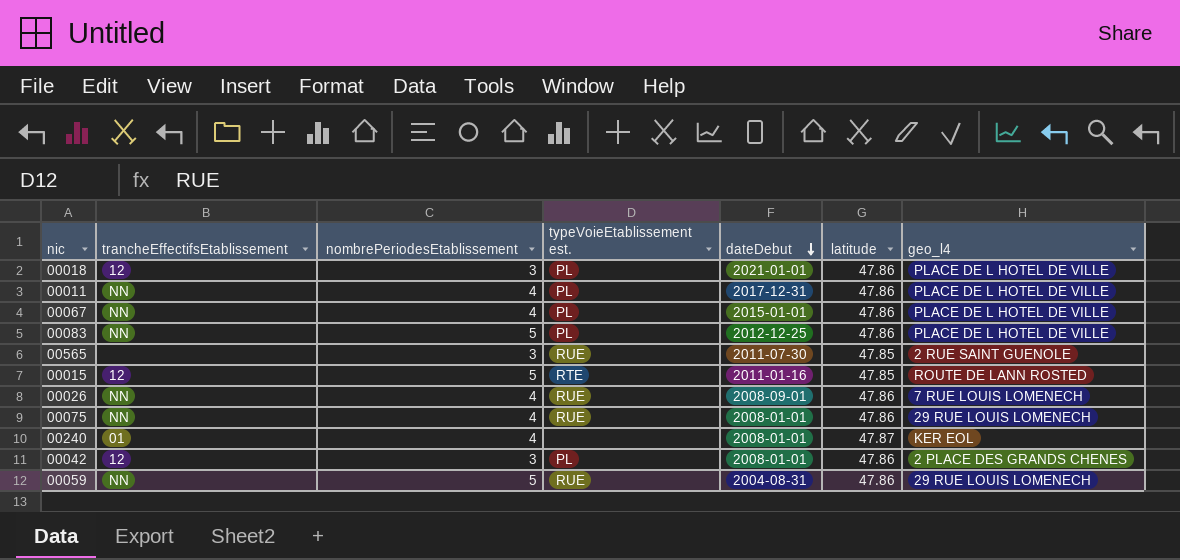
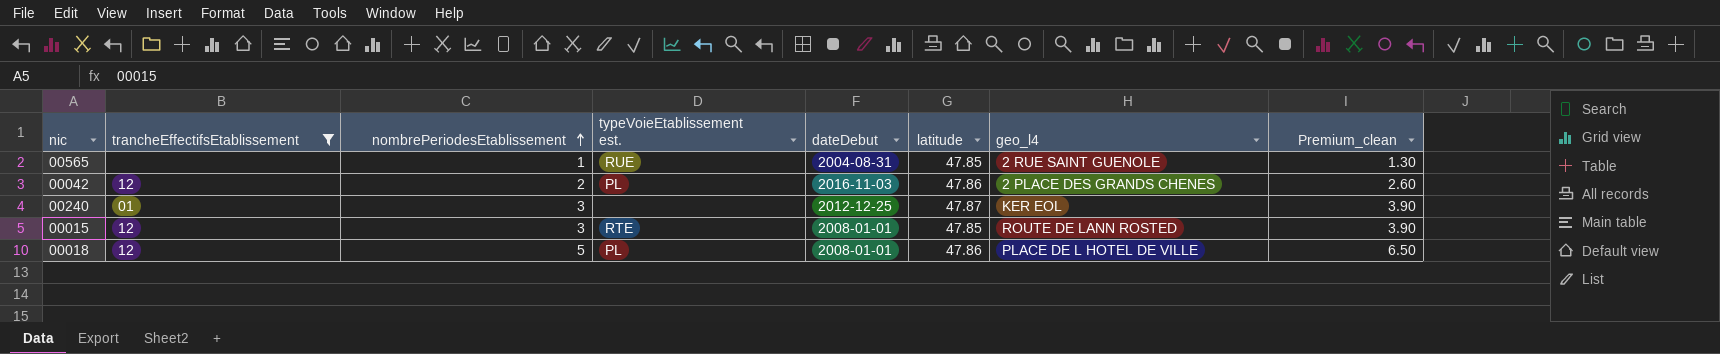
filter: none -> trancheEffectifsEtablissement != NN
row order: dateDebut descending -> nombrePeriodesEtablissement ascending
column Premium_clean | formula: none -> [nombrePeriodesEtablissement] * 1.3
00565 | nombrePeriodesEtablissement: 3 -> 1
00565 | dateDebut: 2011-07-30 -> 2004-08-31
00042 | nombrePeriodesEtablissement: 3 -> 2
00042 | dateDebut: 2008-01-01 -> 2016-11-03
00240 | nombrePeriodesEtablissement: 4 -> 3
00240 | dateDebut: 2008-01-01 -> 2012-12-25
00015 | nombrePeriodesEtablissement: 5 -> 3
00015 | dateDebut: 2011-01-16 -> 2008-01-01
00018 | nombrePeriodesEtablissement: 3 -> 5
00018 | dateDebut: 2021-01-01 -> 2008-01-01

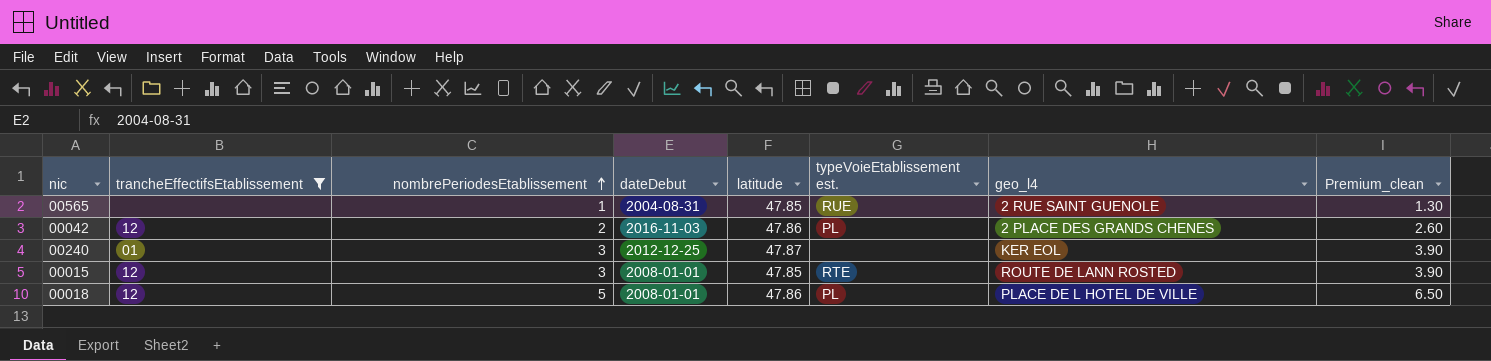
column typeVoieEtablissement est. | position: 4 -> 6

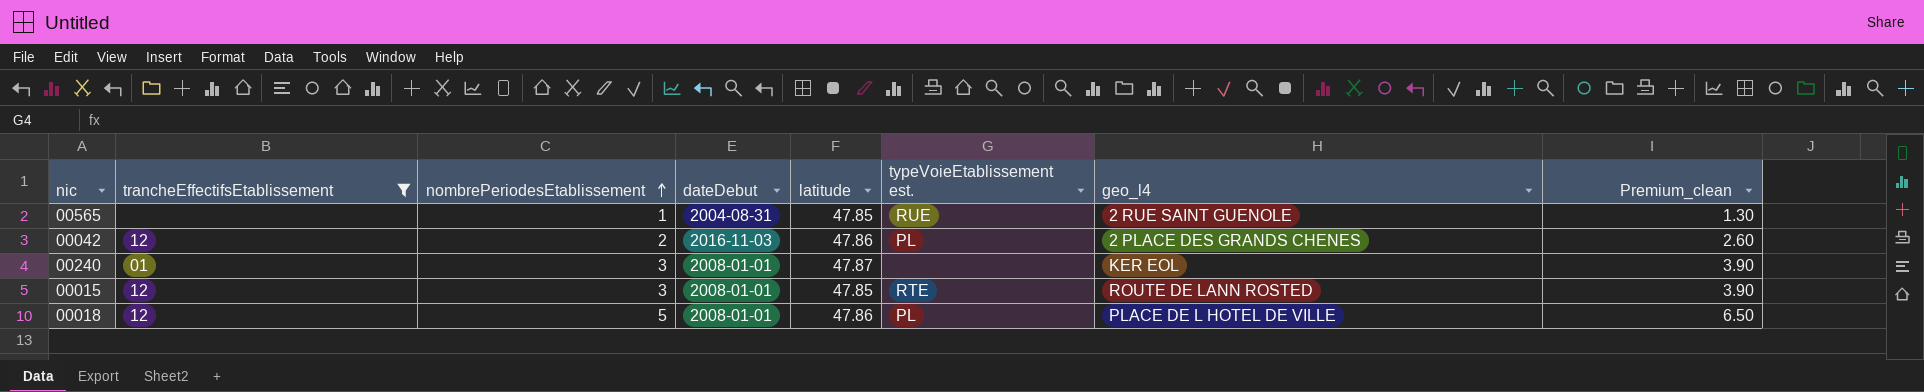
00240 | dateDebut: 2012-12-25 -> 2008-01-01

